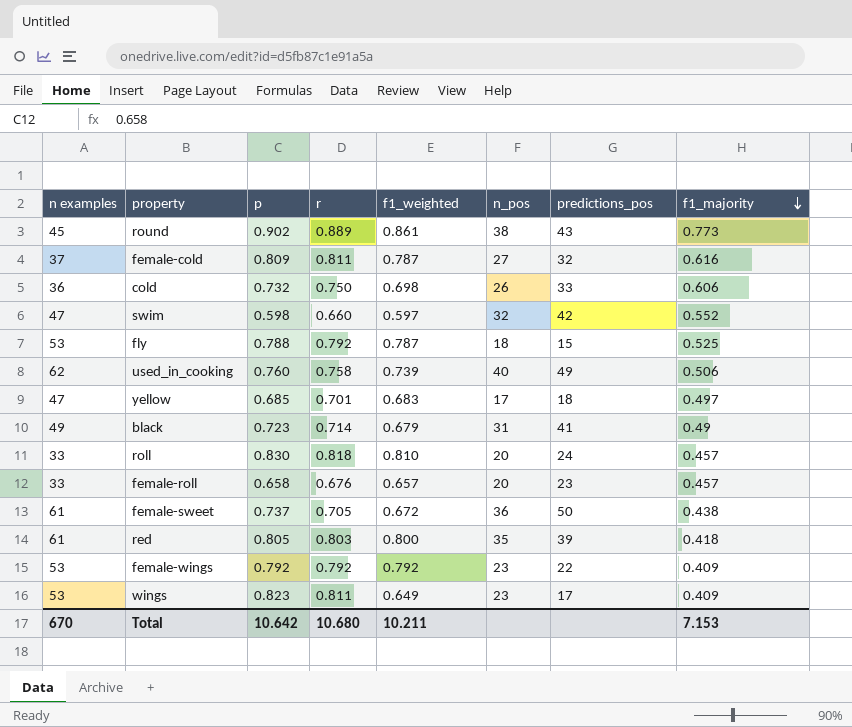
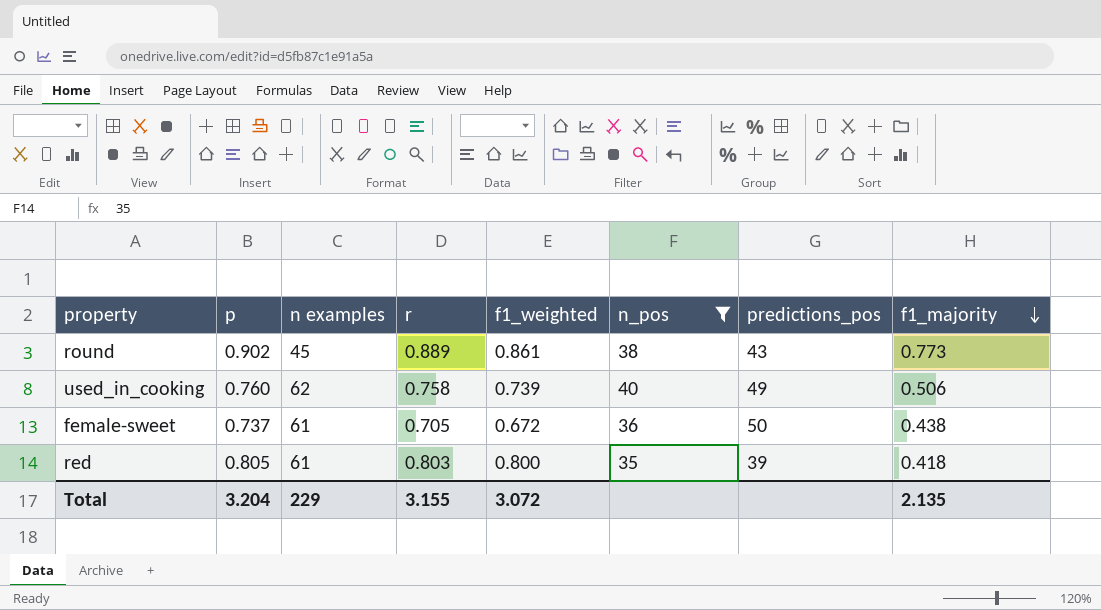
filter: none -> n_pos >= 35
column n examples | position: 1 -> 3
Total | p: 10.642 -> 3.204
Total | n examples: 670 -> 229
Total | r: 10.680 -> 3.155
Total | f1_weighted: 10.211 -> 3.072
Total | f1_majority: 7.153 -> 2.135

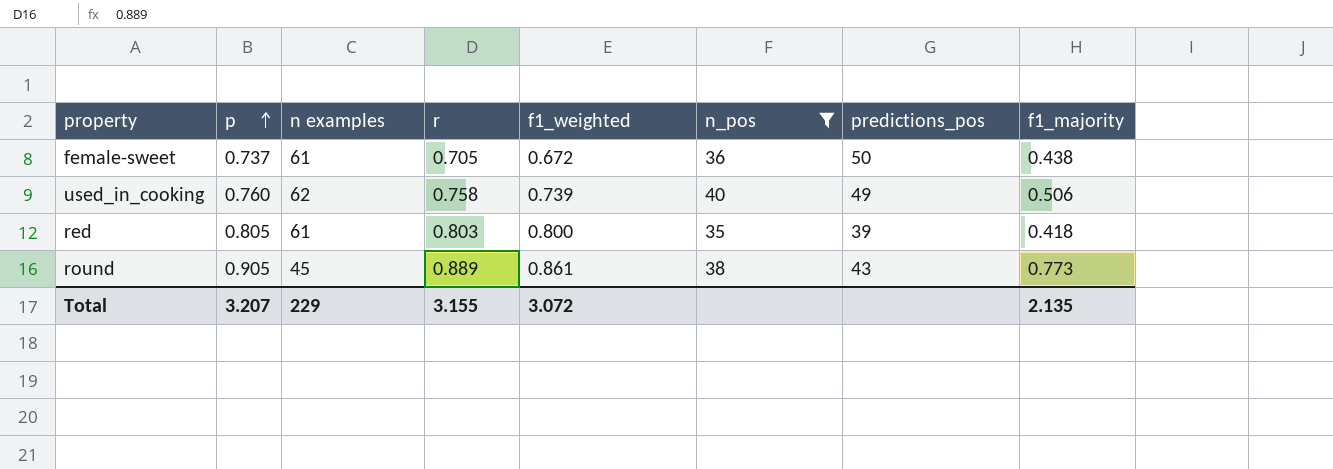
row order: f1_majority descending -> p ascending
round | p: 0.902 -> 0.905
Total | p: 3.204 -> 3.207

